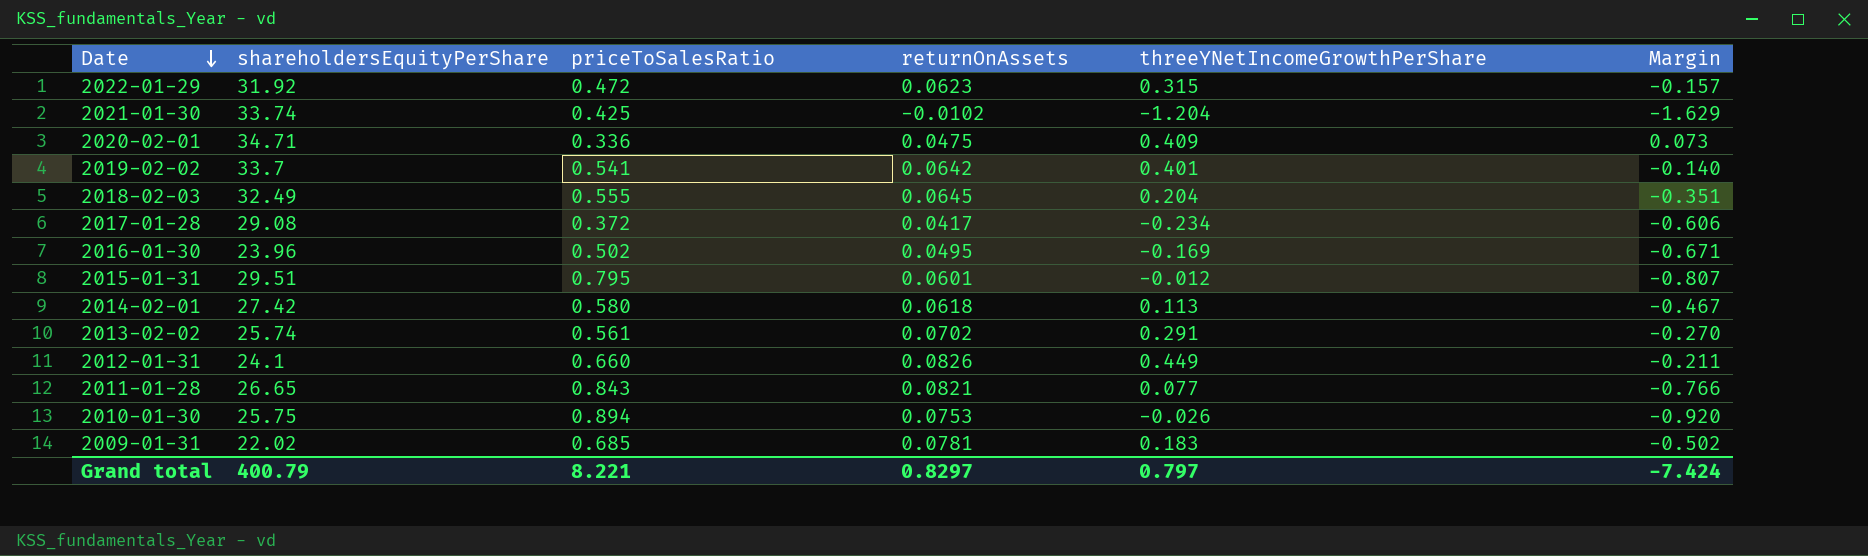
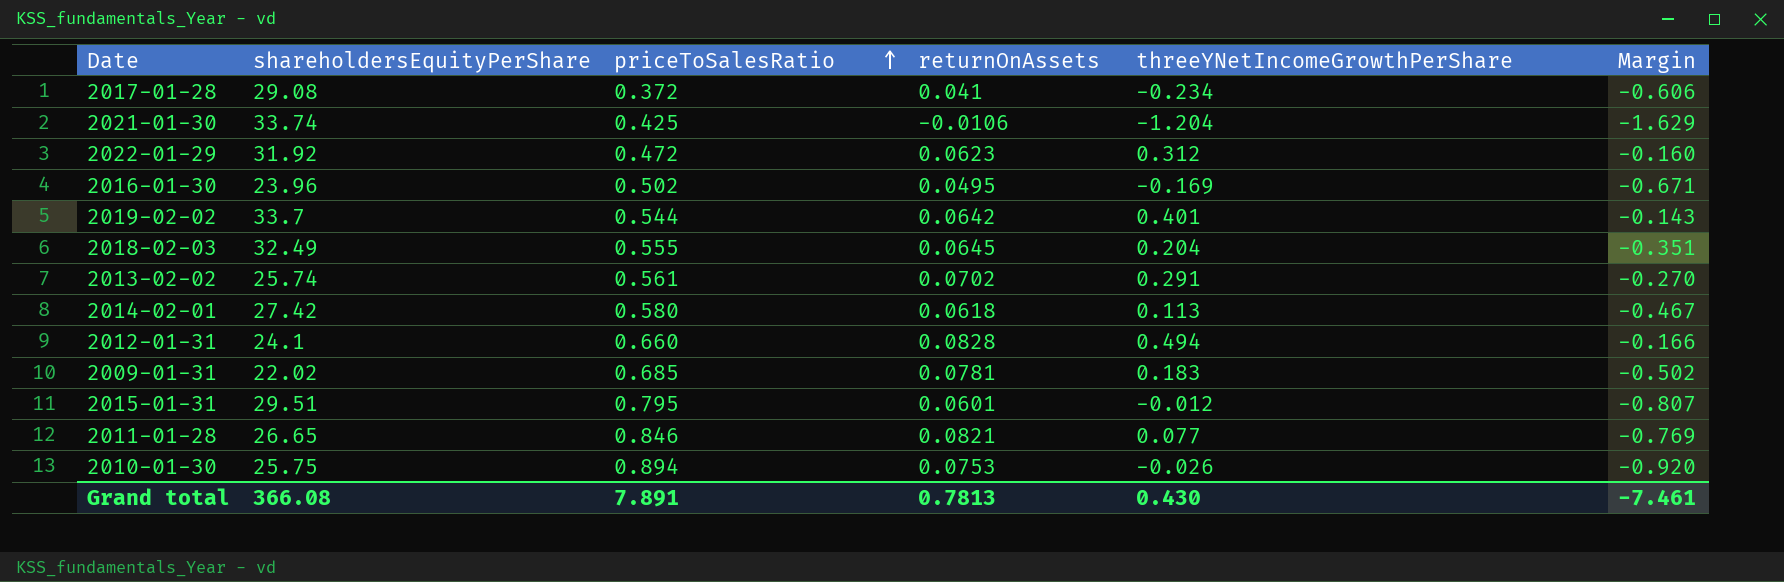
row order: Date descending -> priceToSalesRatio ascending
row 2020-02-01: 34.71 | 0.336 | 0.0475 | 0.409 | 0.073 -> none
2017-01-28 | returnOnAssets: 0.0417 -> 0.041
2021-01-30 | returnOnAssets: -0.0102 -> -0.0106
2022-01-29 | threeYNetIncomeGrowthPerShare: 0.315 -> 0.312
2022-01-29 | Margin: -0.157 -> -0.160
2019-02-02 | priceToSalesRatio: 0.541 -> 0.544
2019-02-02 | Margin: -0.140 -> -0.143
2012-01-31 | returnOnAssets: 0.0826 -> 0.0828
2012-01-31 | threeYNetIncomeGrowthPerShare: 0.449 -> 0.494
2012-01-31 | Margin: -0.211 -> -0.166
2011-01-28 | priceToSalesRatio: 0.843 -> 0.846
2011-01-28 | Margin: -0.766 -> -0.769
Grand total | shareholdersEquityPerShare: 400.79 -> 366.08
Grand total | priceToSalesRatio: 8.221 -> 7.891
Grand total | returnOnAssets: 0.8297 -> 0.7813
Grand total | threeYNetIncomeGrowthPerShare: 0.797 -> 0.430
Grand total | Margin: -7.424 -> -7.461

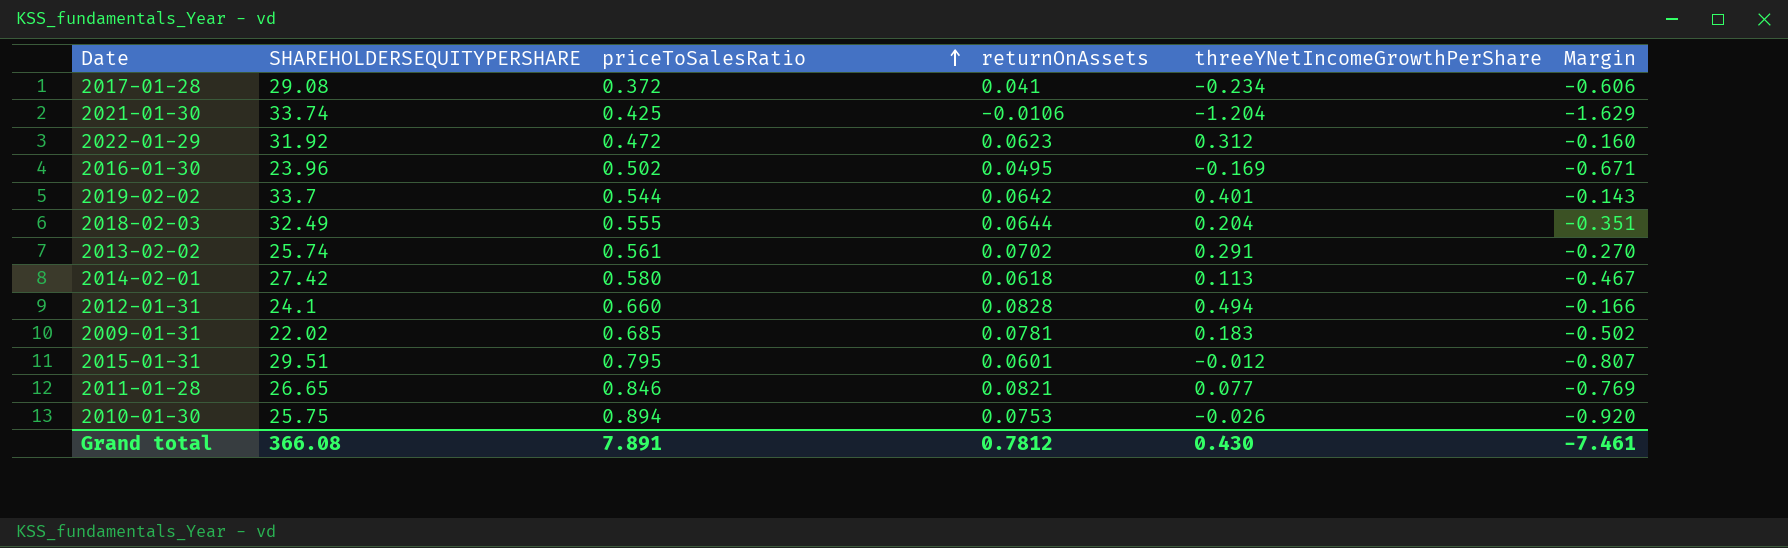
column name: shareholdersEquityPerShare -> SHAREHOLDERSEQUITYPERSHARE
2018-02-03 | returnOnAssets: 0.0645 -> 0.0644
Grand total | returnOnAssets: 0.7813 -> 0.7812

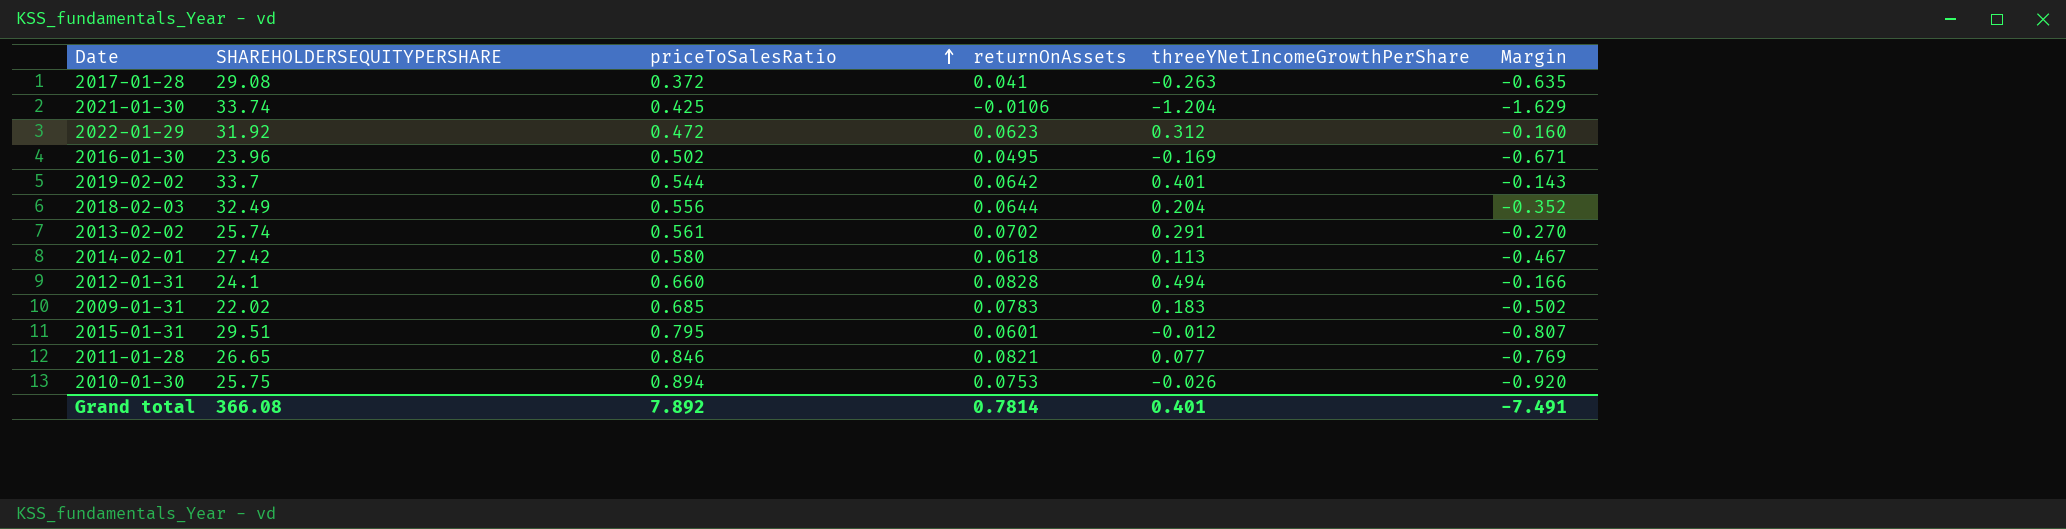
2017-01-28 | threeYNetIncomeGrowthPerShare: -0.234 -> -0.263
2017-01-28 | Margin: -0.606 -> -0.635
2018-02-03 | priceToSalesRatio: 0.555 -> 0.556
2018-02-03 | Margin: -0.351 -> -0.352
2009-01-31 | returnOnAssets: 0.0781 -> 0.0783
Grand total | priceToSalesRatio: 7.891 -> 7.892
Grand total | returnOnAssets: 0.7812 -> 0.7814
Grand total | threeYNetIncomeGrowthPerShare: 0.430 -> 0.401
Grand total | Margin: -7.461 -> -7.491

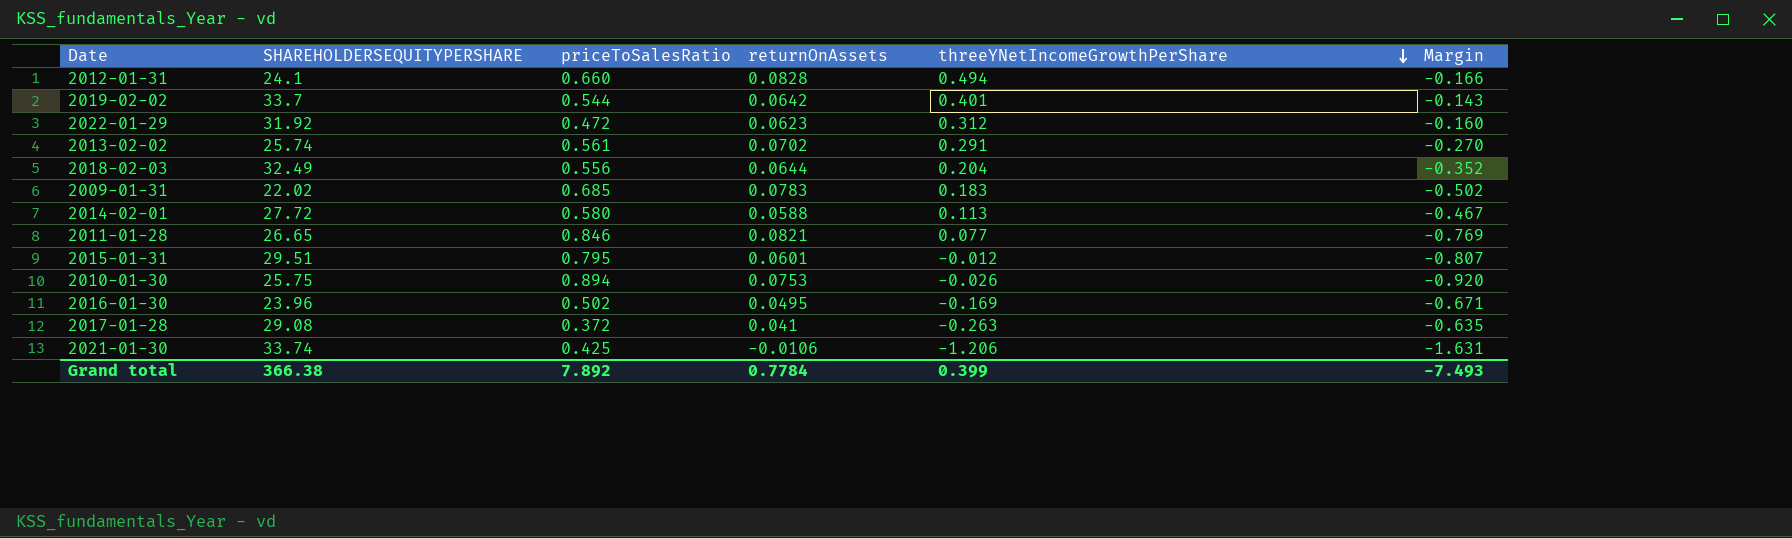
row order: priceToSalesRatio ascending -> threeYNetIncomeGrowthPerShare descending
2014-02-01 | SHAREHOLDERSEQUITYPERSHARE: 27.42 -> 27.72
2014-02-01 | returnOnAssets: 0.0618 -> 0.0588
2021-01-30 | threeYNetIncomeGrowthPerShare: -1.204 -> -1.206
2021-01-30 | Margin: -1.629 -> -1.631
Grand total | SHAREHOLDERSEQUITYPERSHARE: 366.08 -> 366.38
Grand total | returnOnAssets: 0.7814 -> 0.7784
Grand total | threeYNetIncomeGrowthPerShare: 0.401 -> 0.399
Grand total | Margin: -7.491 -> -7.493

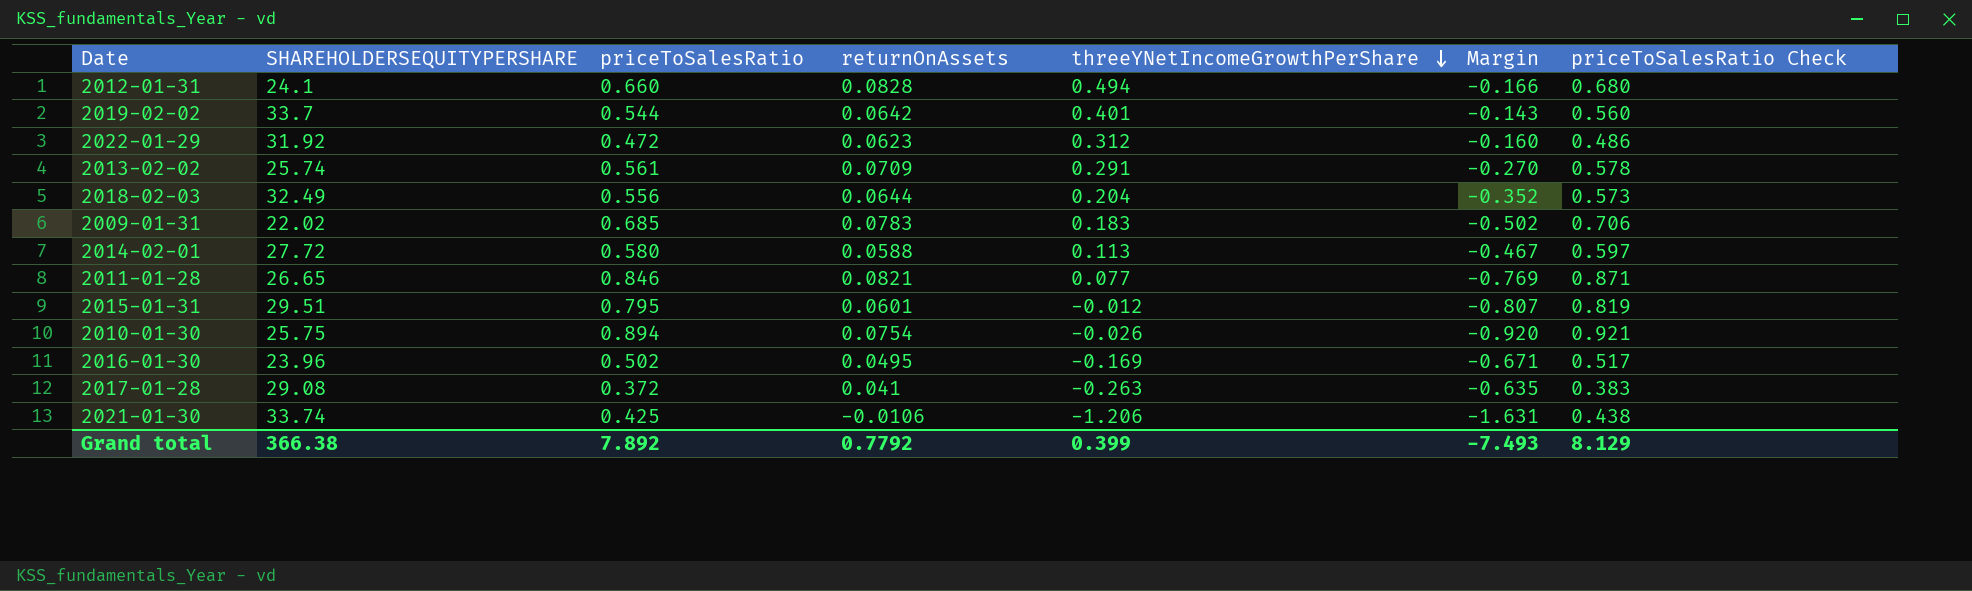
column priceToSalesRatio Check | formula: none -> [priceToSalesRatio] * 1.03
2013-02-02 | returnOnAssets: 0.0702 -> 0.0709
2010-01-30 | returnOnAssets: 0.0753 -> 0.0754
Grand total | returnOnAssets: 0.7784 -> 0.7792

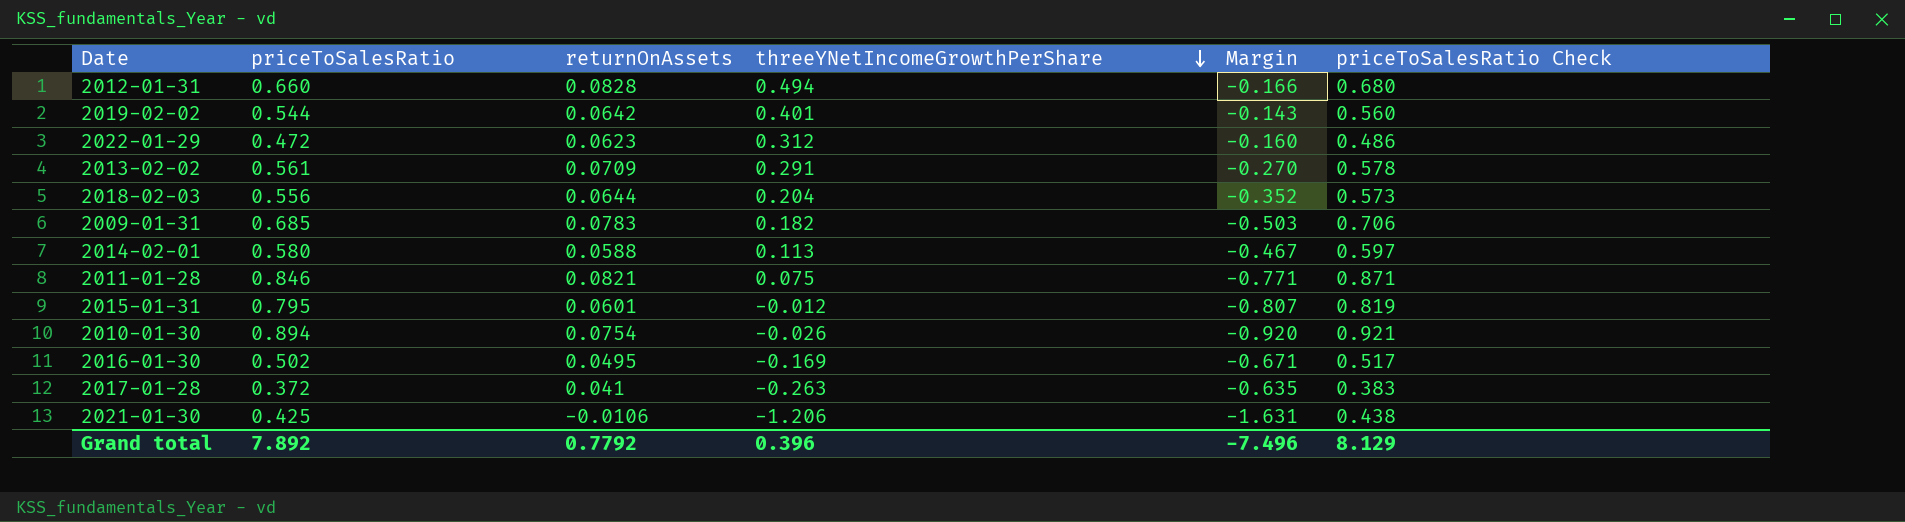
column SHAREHOLDERSEQUITYPERSHARE | position: 2 -> none
2009-01-31 | threeYNetIncomeGrowthPerShare: 0.183 -> 0.182
2009-01-31 | Margin: -0.502 -> -0.503
2011-01-28 | threeYNetIncomeGrowthPerShare: 0.077 -> 0.075
2011-01-28 | Margin: -0.769 -> -0.771
Grand total | threeYNetIncomeGrowthPerShare: 0.399 -> 0.396
Grand total | Margin: -7.493 -> -7.496

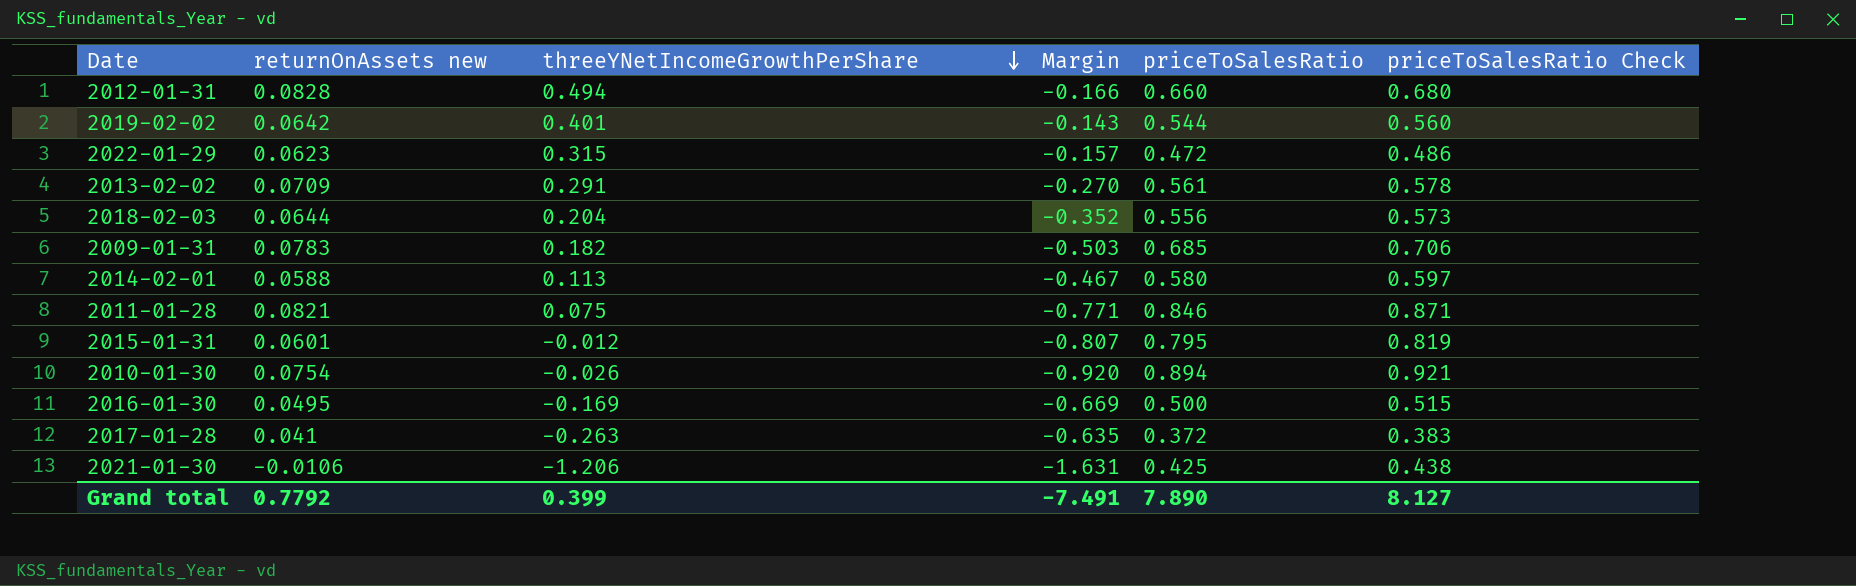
column name: returnOnAssets -> returnOnAssets new
column priceToSalesRatio | position: 2 -> 5
2022-01-29 | threeYNetIncomeGrowthPerShare: 0.312 -> 0.315
2022-01-29 | Margin: -0.160 -> -0.157
2016-01-30 | Margin: -0.671 -> -0.669
2016-01-30 | priceToSalesRatio: 0.502 -> 0.500
2016-01-30 | priceToSalesRatio Check: 0.517 -> 0.515
Grand total | threeYNetIncomeGrowthPerShare: 0.396 -> 0.399
Grand total | Margin: -7.496 -> -7.491
Grand total | priceToSalesRatio: 7.892 -> 7.890
Grand total | priceToSalesRatio Check: 8.129 -> 8.127

